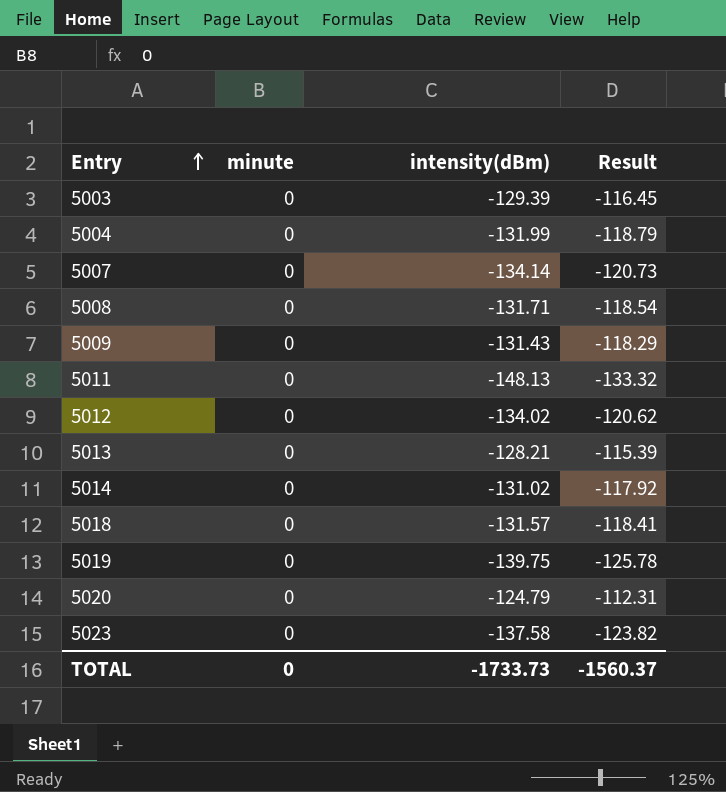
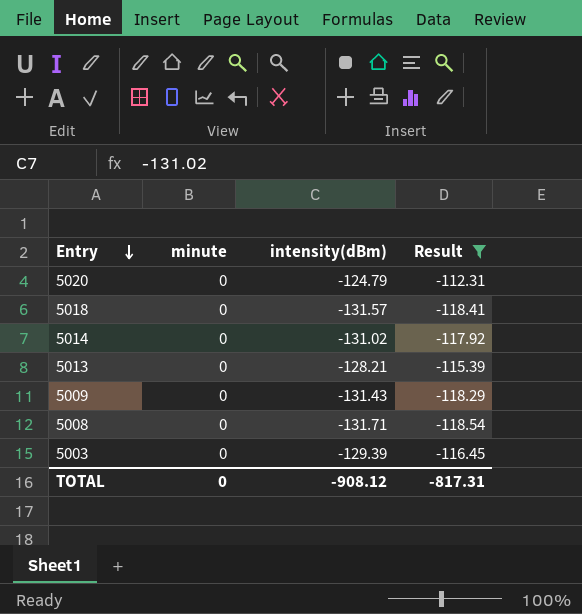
filter: none -> Result >= -118.54
row order: Entry ascending -> Entry descending
TOTAL | intensity(dBm): -1733.73 -> -908.12
TOTAL | Result: -1560.37 -> -817.31

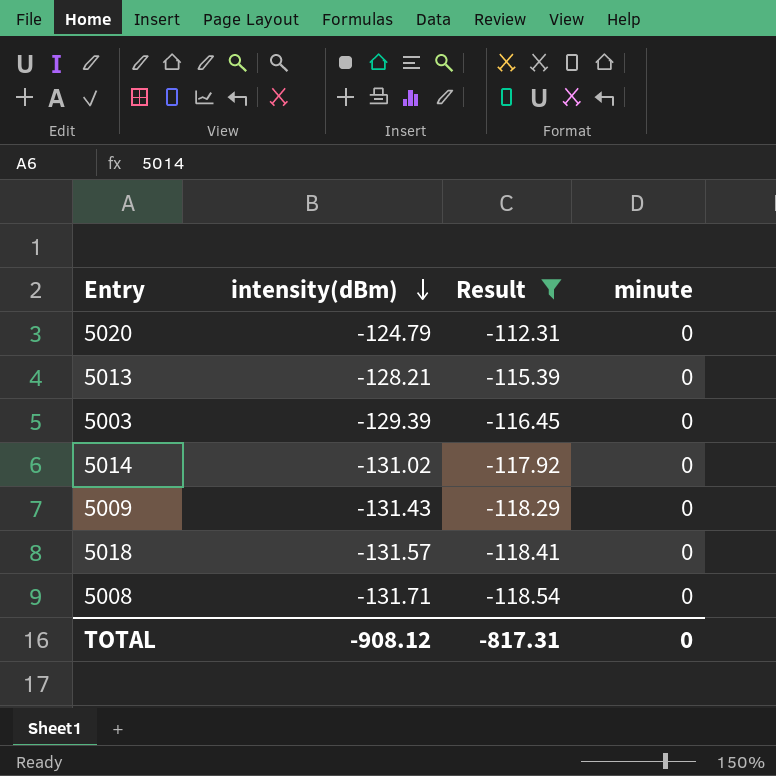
row order: Entry descending -> intensity(dBm) descending
column minute | position: 2 -> 4

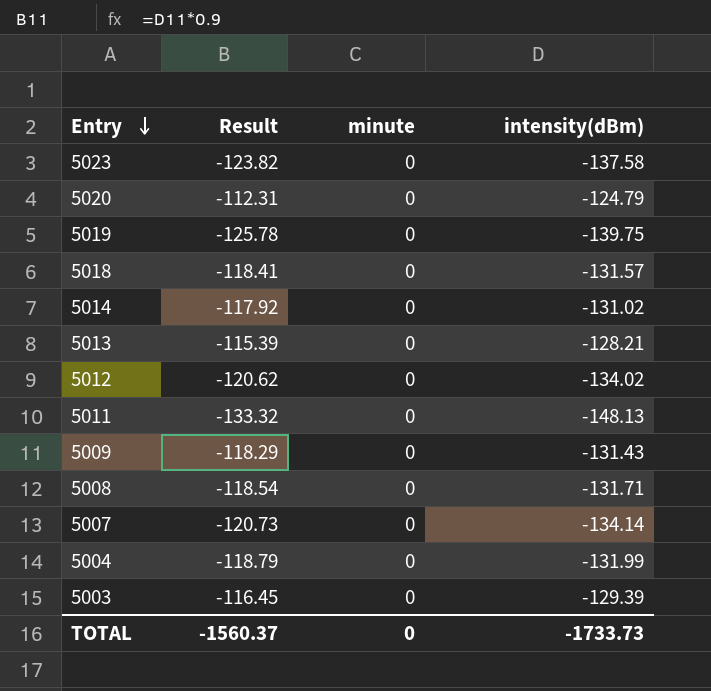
filter: Result >= -118.54 -> none
row order: intensity(dBm) descending -> Entry descending
column intensity(dBm) | position: 2 -> 4
TOTAL | Result: -817.31 -> -1560.37
TOTAL | intensity(dBm): -908.12 -> -1733.73

